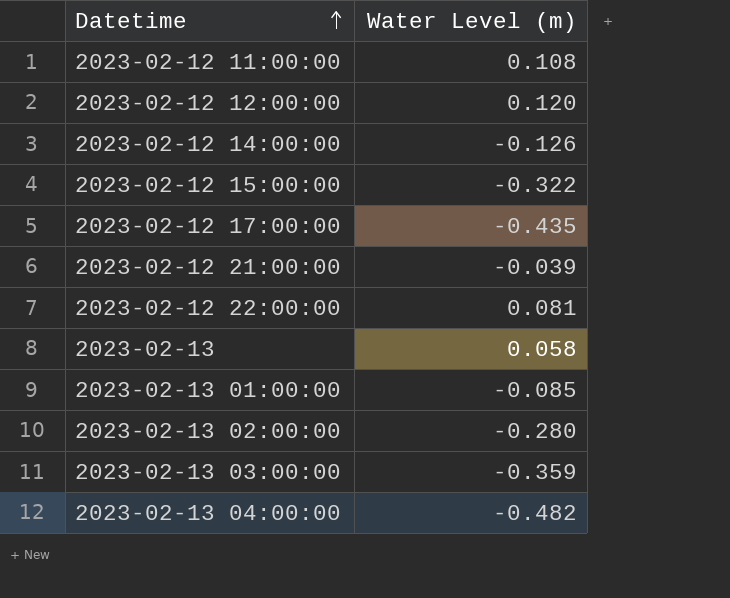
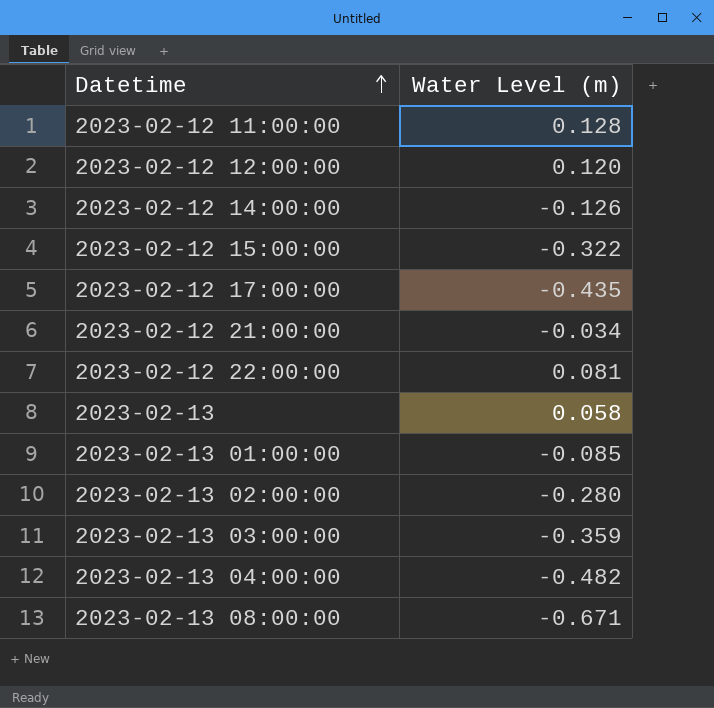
2023-02-12 11:00:00 | Water Level (m): 0.108 -> 0.128
2023-02-12 21:00:00 | Water Level (m): -0.039 -> -0.034
row 2023-02-13 08:00:00: none -> -0.671

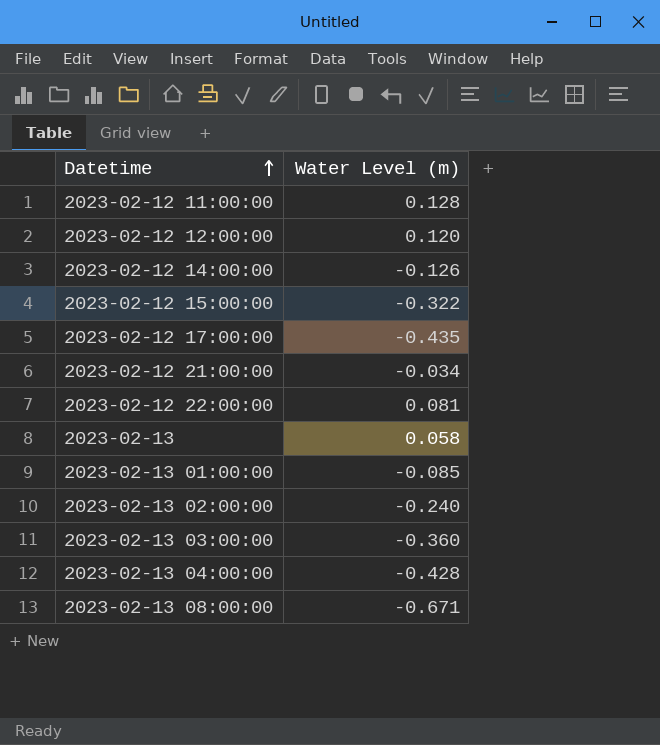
2023-02-13 02:00:00 | Water Level (m): -0.280 -> -0.240
2023-02-13 03:00:00 | Water Level (m): -0.359 -> -0.360
2023-02-13 04:00:00 | Water Level (m): -0.482 -> -0.428

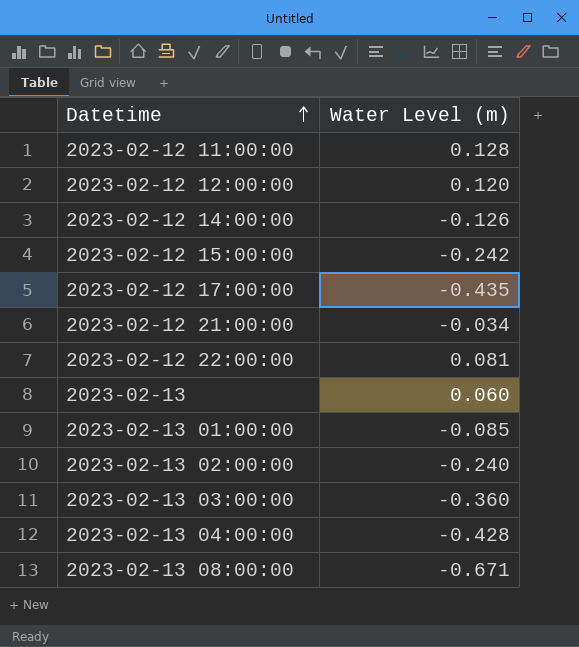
2023-02-12 15:00:00 | Water Level (m): -0.322 -> -0.242
2023-02-13 | Water Level (m): 0.058 -> 0.060

